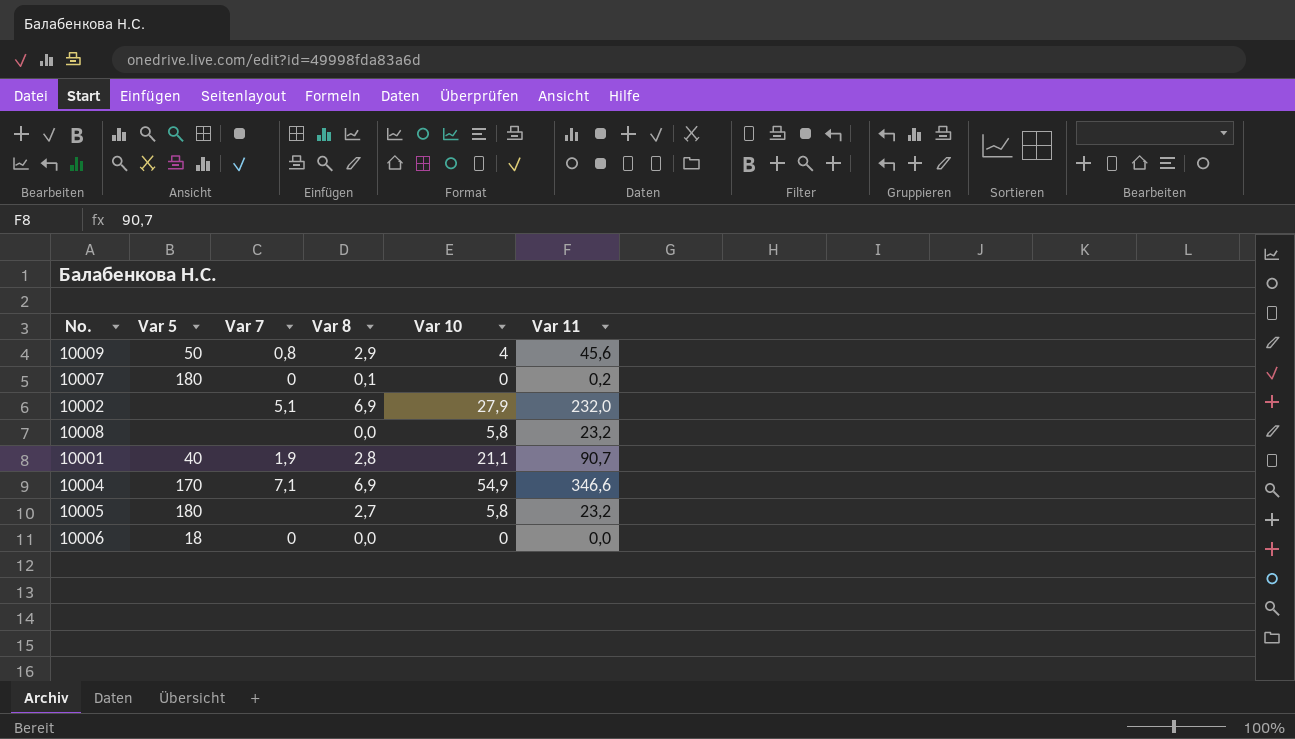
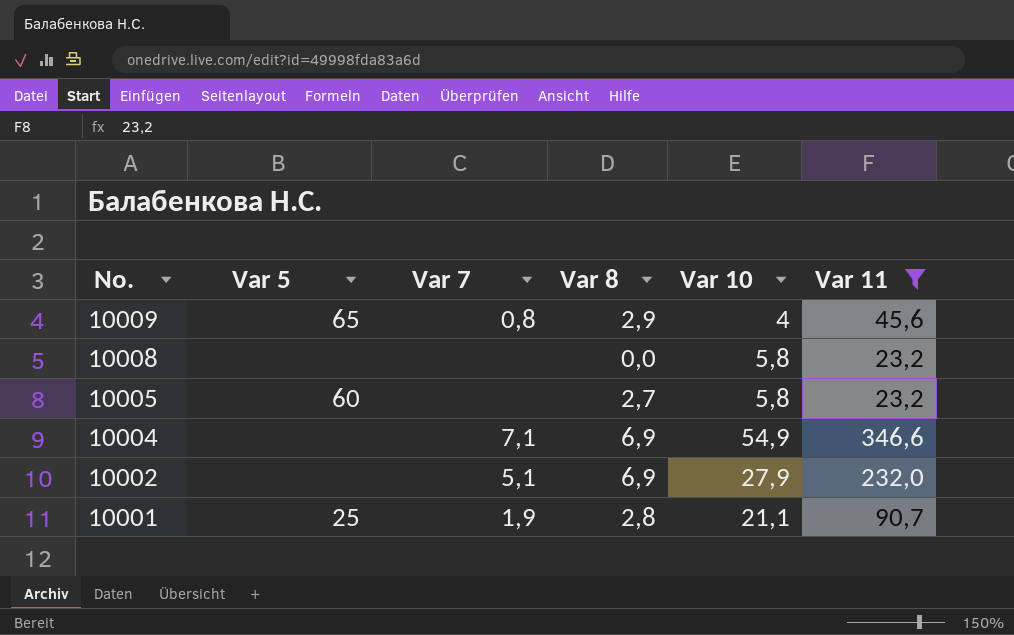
filter: none -> Var 11 >= 23,2
row order: none -> No. descending
10009 | Var 5: 50 -> 65
10005 | Var 5: 180 -> 60
10004 | Var 5: 170 -> none
10001 | Var 5: 40 -> 25

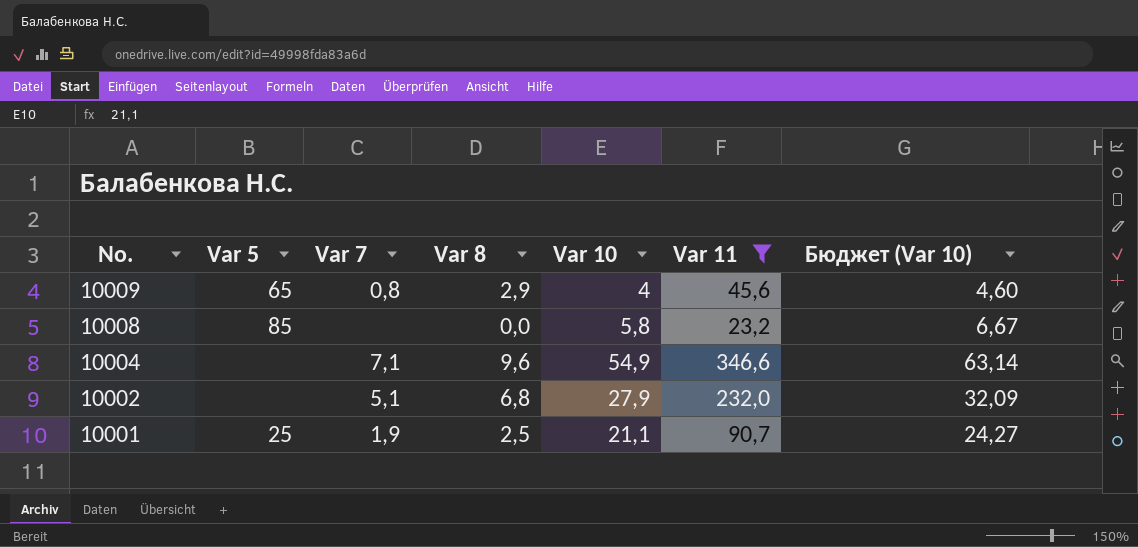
column Бюджет (Var 10) | formula: none -> [Var 10] * 1,15
row 10005: 60 | none | 2,7 | 5,8 | 23,2 -> none
10008 | Var 5: none -> 85
10004 | Var 8: 6,9 -> 9,6
10002 | Var 8: 6,9 -> 6,8
10001 | Var 8: 2,8 -> 2,5

